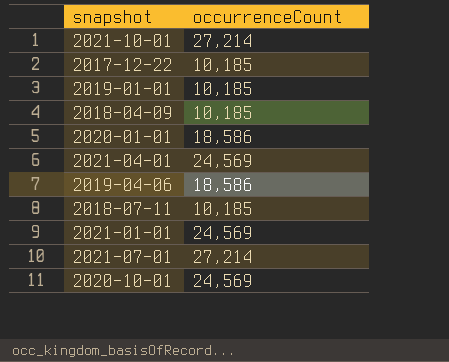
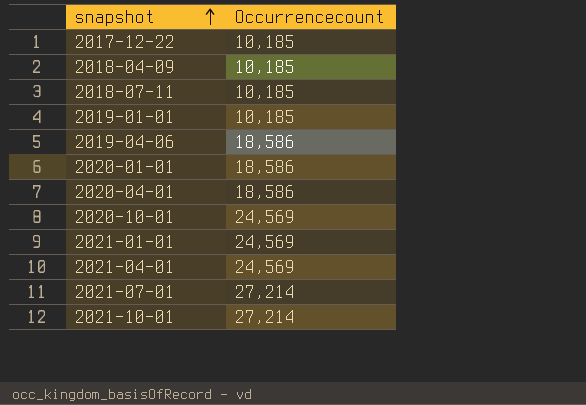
row order: none -> snapshot ascending
column name: occurrenceCount -> Occurrencecount
row 2020-04-01: none -> 18,586

